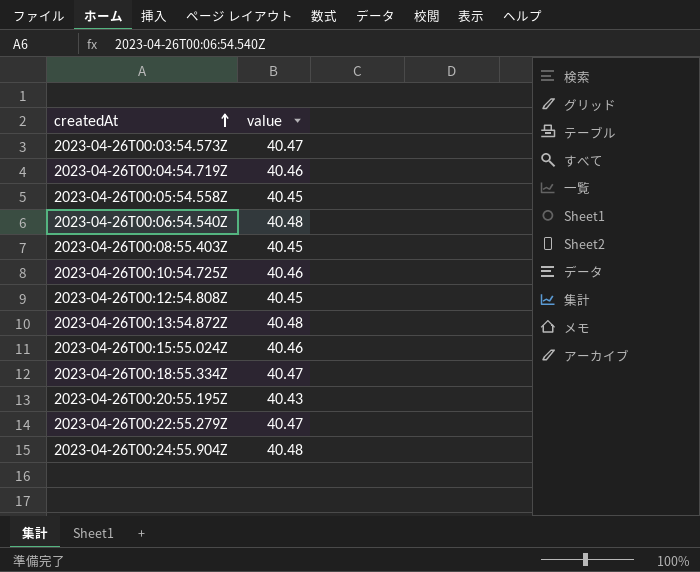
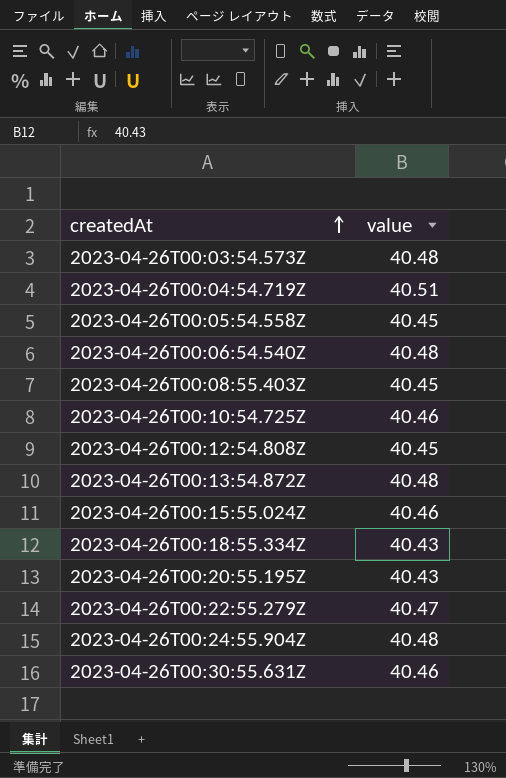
2023-04-26T00:03:54.573Z | value: 40.47 -> 40.48
2023-04-26T00:04:54.719Z | value: 40.46 -> 40.51
2023-04-26T00:18:55.334Z | value: 40.47 -> 40.43
row 2023-04-26T00:30:55.631Z: none -> 40.46

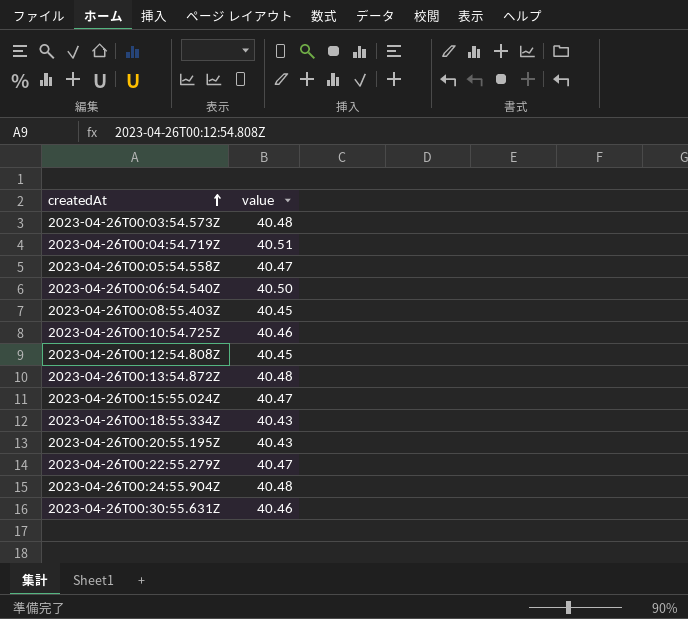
2023-04-26T00:05:54.558Z | value: 40.45 -> 40.47
2023-04-26T00:06:54.540Z | value: 40.48 -> 40.50
2023-04-26T00:15:55.024Z | value: 40.46 -> 40.47

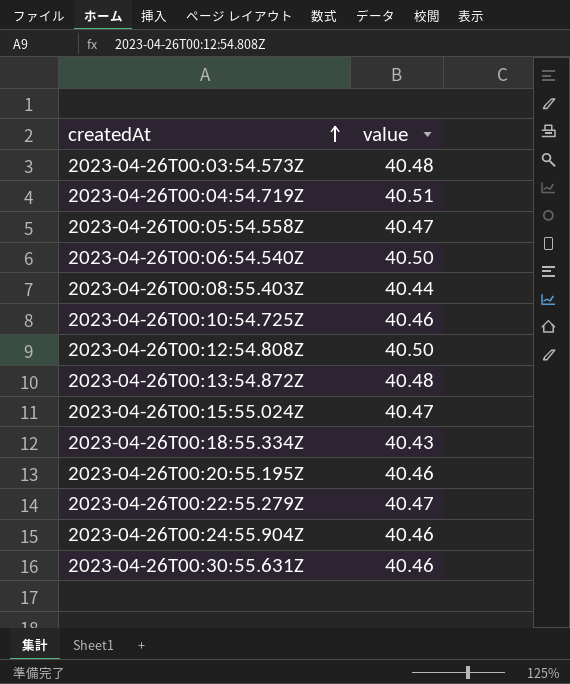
2023-04-26T00:08:55.403Z | value: 40.45 -> 40.44
2023-04-26T00:12:54.808Z | value: 40.45 -> 40.50
2023-04-26T00:20:55.195Z | value: 40.43 -> 40.46
2023-04-26T00:24:55.904Z | value: 40.48 -> 40.46

